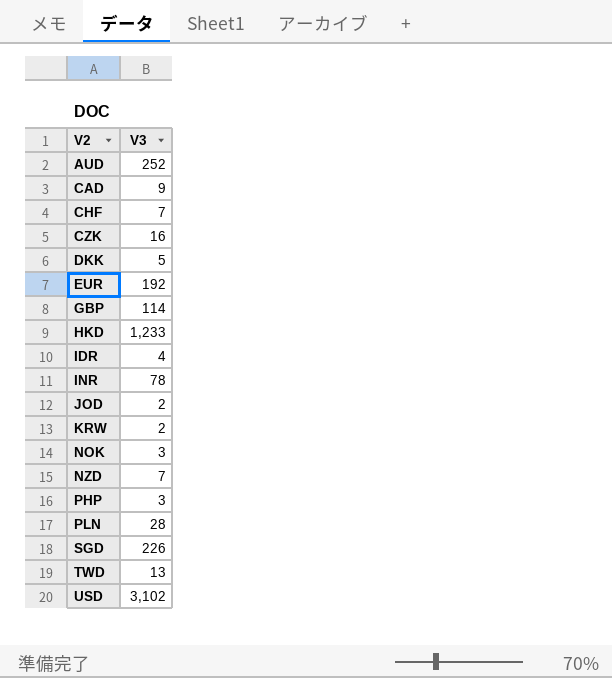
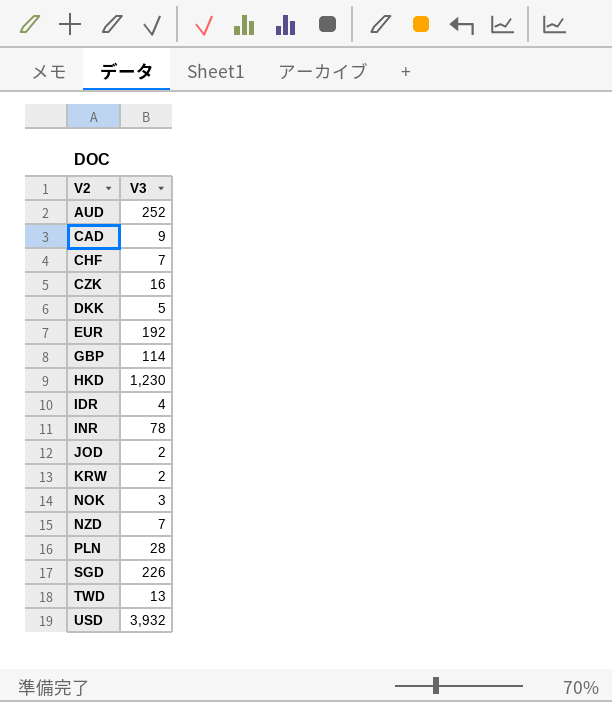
row PHP: 3 -> none
HKD | V3: 1,233 -> 1,230
USD | V3: 3,102 -> 3,932

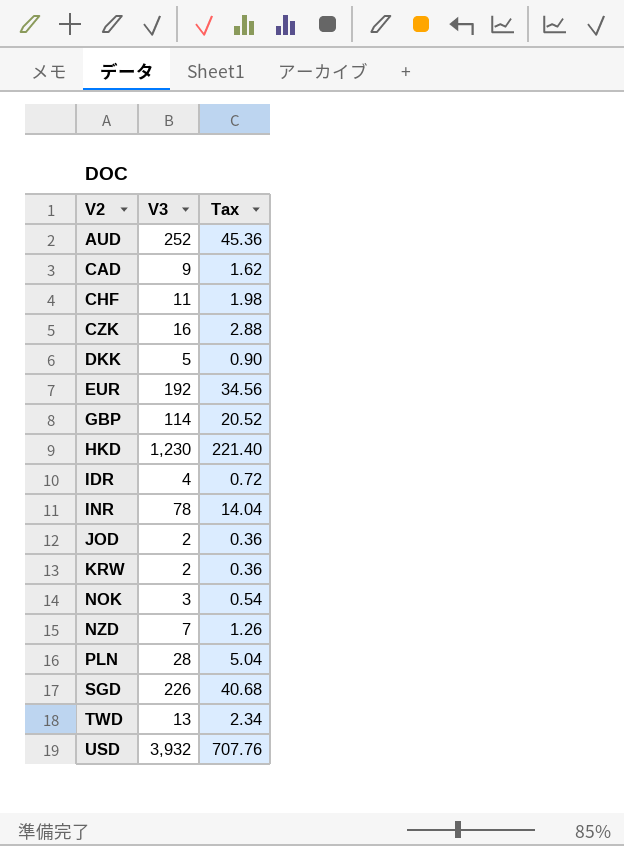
column Tax | formula: none -> [V3] * 0.18
CHF | V3: 7 -> 11

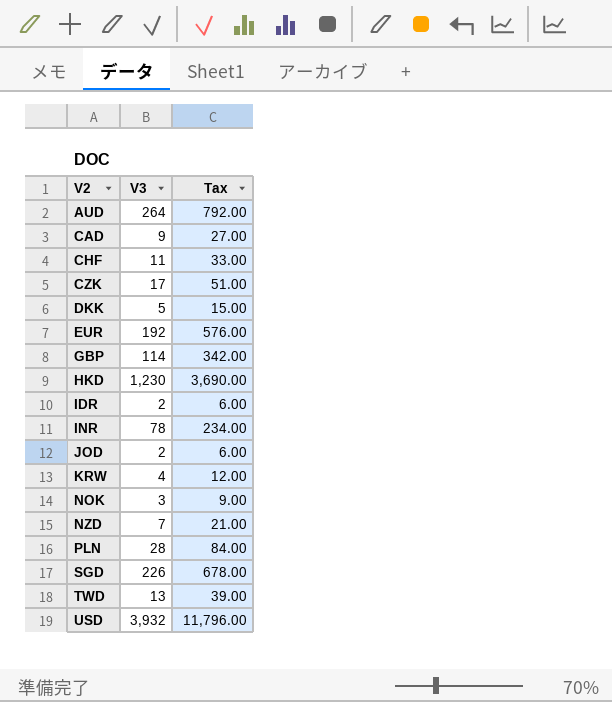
column Tax | formula: [V3] * 0.18 -> [V3] * 3
AUD | V3: 252 -> 264
CZK | V3: 16 -> 17
IDR | V3: 4 -> 2
KRW | V3: 2 -> 4

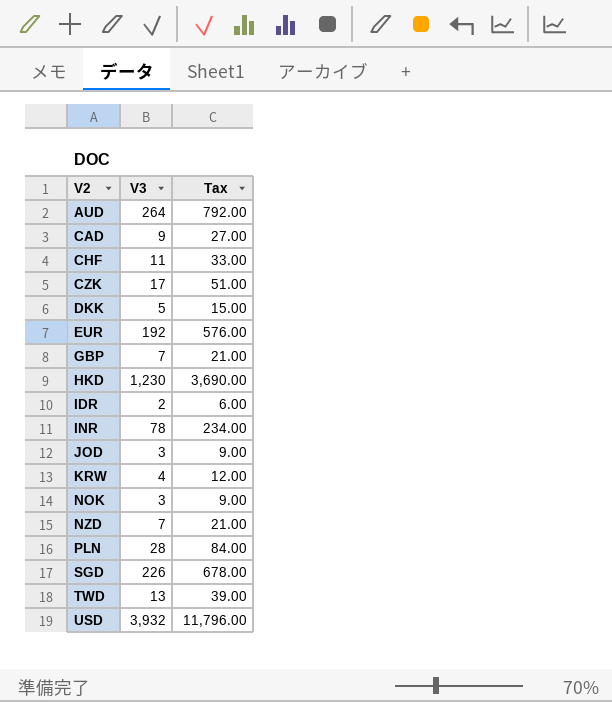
GBP | V3: 114 -> 7
GBP | Tax: 342.00 -> 21.00
JOD | V3: 2 -> 3
JOD | Tax: 6.00 -> 9.00

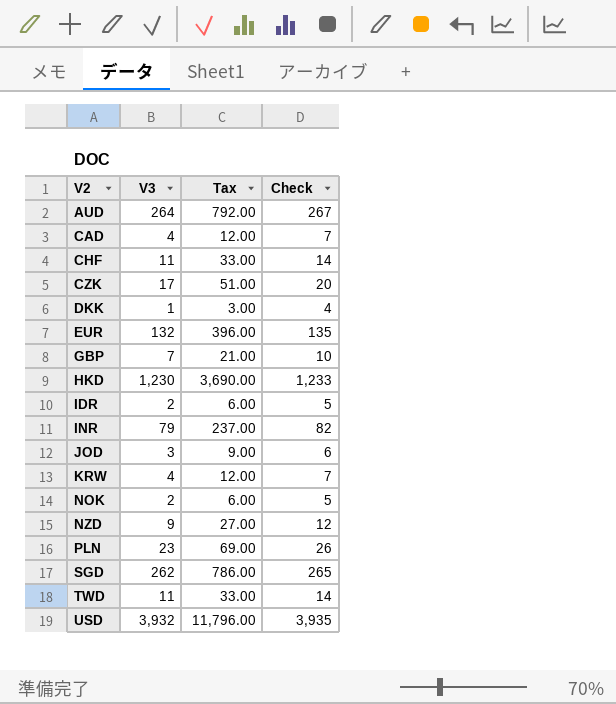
column Check | formula: none -> [V3] + 3
CAD | V3: 9 -> 4
CAD | Tax: 27.00 -> 12.00
DKK | V3: 5 -> 1
DKK | Tax: 15.00 -> 3.00
EUR | V3: 192 -> 132
EUR | Tax: 576.00 -> 396.00
INR | V3: 78 -> 79
INR | Tax: 234.00 -> 237.00
NOK | V3: 3 -> 2
NOK | Tax: 9.00 -> 6.00
NZD | V3: 7 -> 9
NZD | Tax: 21.00 -> 27.00
PLN | V3: 28 -> 23
PLN | Tax: 84.00 -> 69.00
SGD | V3: 226 -> 262
SGD | Tax: 678.00 -> 786.00
TWD | V3: 13 -> 11
TWD | Tax: 39.00 -> 33.00

